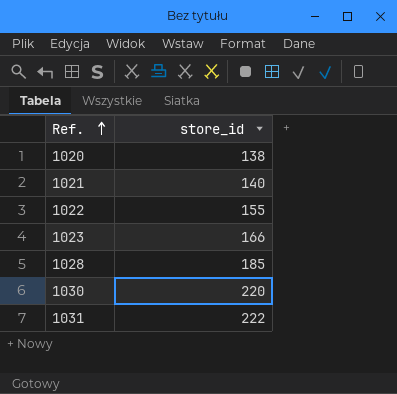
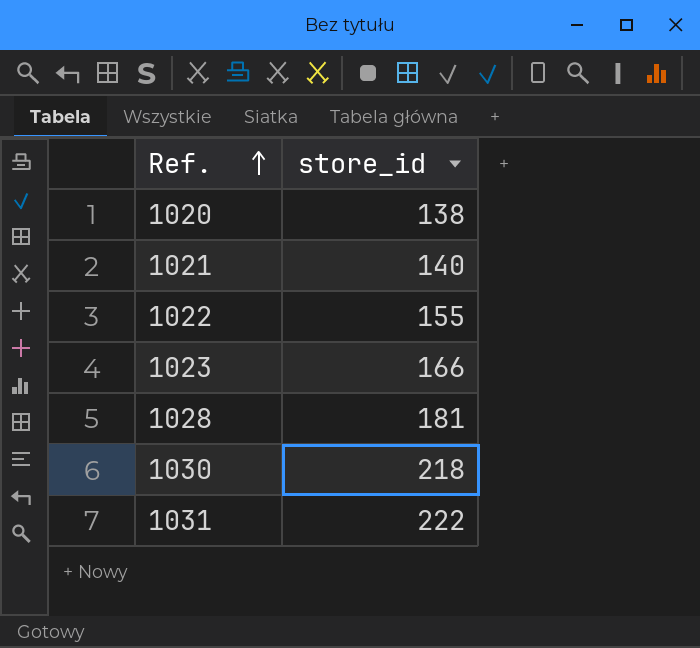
1028 | store_id: 185 -> 181
1030 | store_id: 220 -> 218

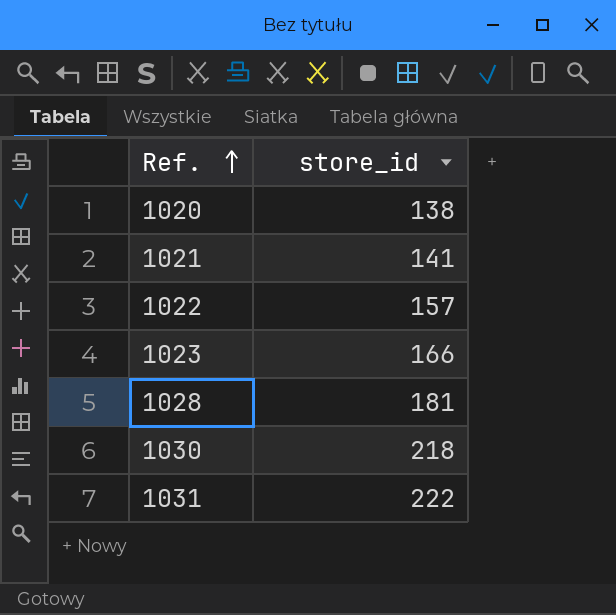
1021 | store_id: 140 -> 141
1022 | store_id: 155 -> 157

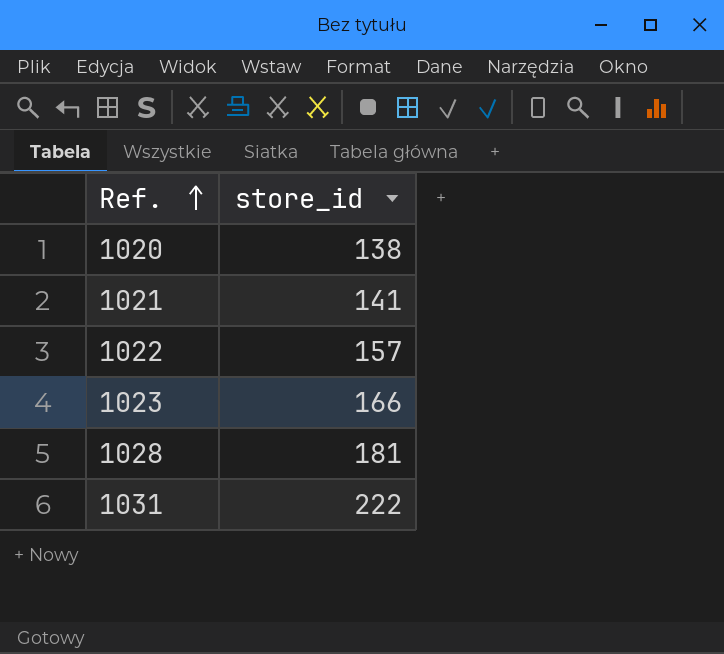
row 1030: 218 -> none

